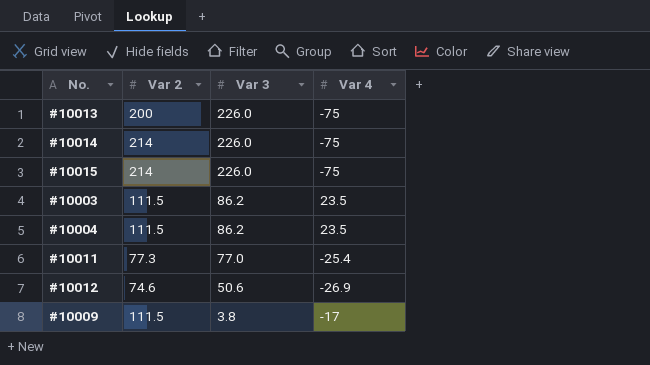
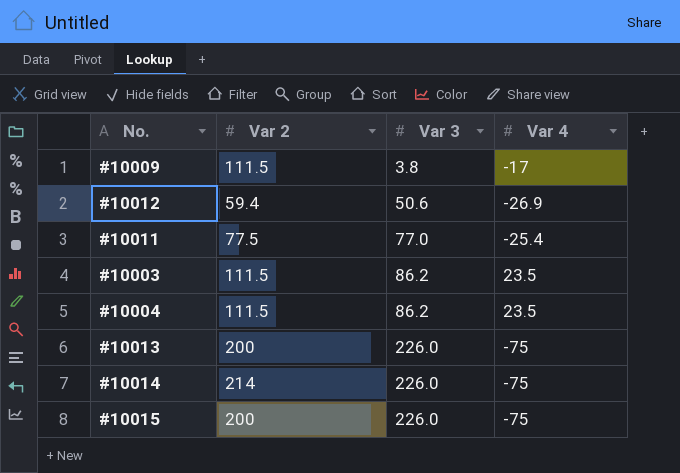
row order: Var 3 descending -> Var 3 ascending
#10012 | Var 2: 74.6 -> 59.4
#10011 | Var 2: 77.3 -> 77.5
#10015 | Var 2: 214 -> 200

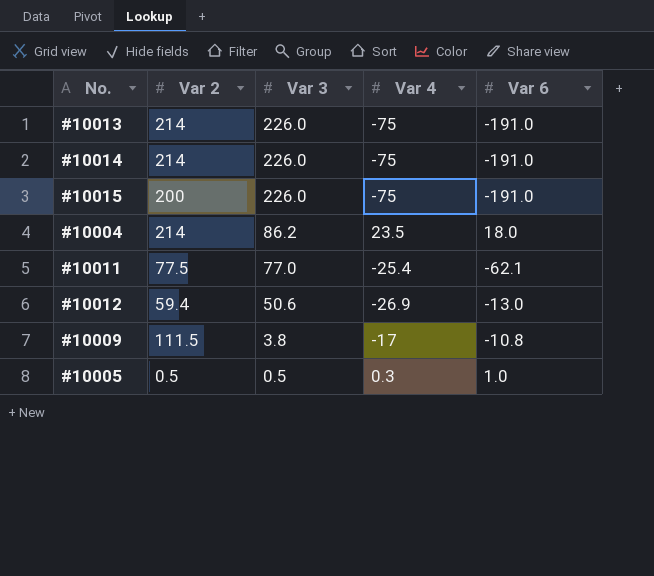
row order: Var 3 ascending -> Var 3 descending
column Var 6 | position: none -> 5
row #10003: 111.5 | 86.2 | 23.5 -> none
#10013 | Var 2: 200 -> 214
#10004 | Var 2: 111.5 -> 214
row #10005: none -> 0.5 | 0.5 | 0.3 | 1.0

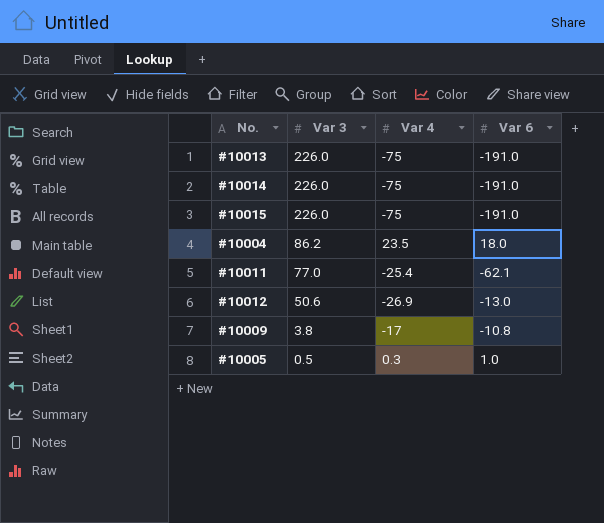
column Var 2 | position: 2 -> none

